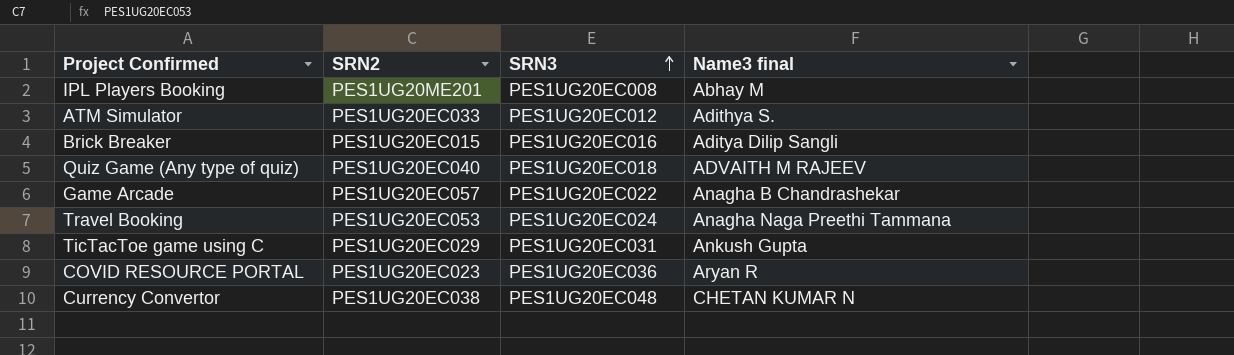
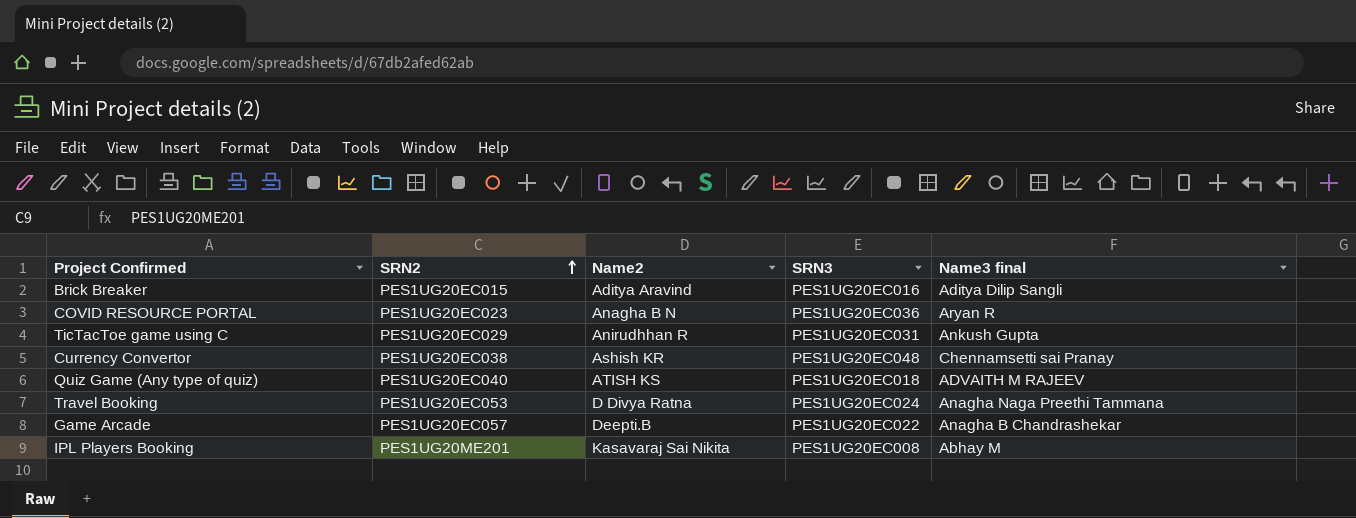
row order: SRN3 ascending -> SRN2 ascending
column Name2 | position: none -> 3
row ATM Simulator: PES1UG20EC033 | PES1UG20EC012 | Adithya S. -> none
Currency Convertor | Name3 final: CHETAN KUMAR N -> Chennamsetti sai Pranay

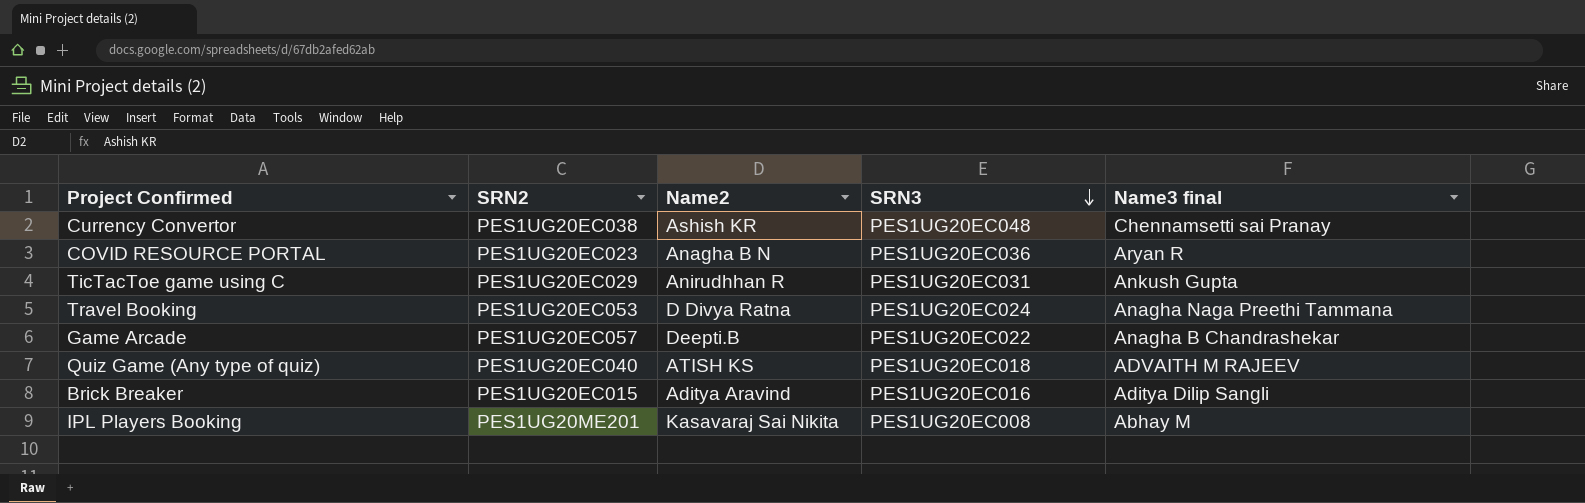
row order: SRN2 ascending -> SRN3 descending

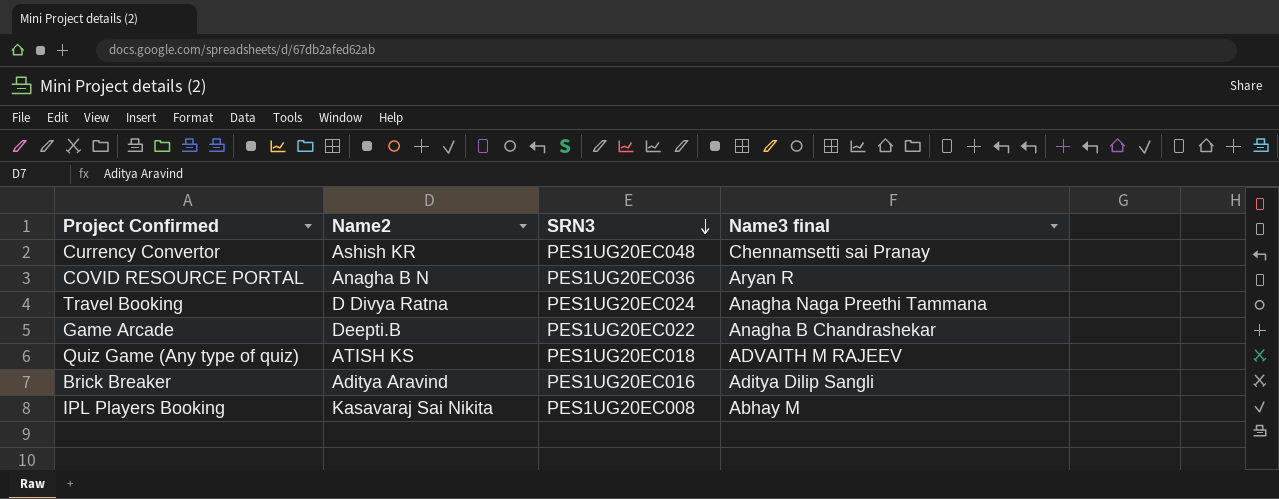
column SRN2 | position: 2 -> none
row TicTacToe game using C: PES1UG20EC029 | Anirudhhan R | PES1UG20EC031 | Ankush Gupta -> none

